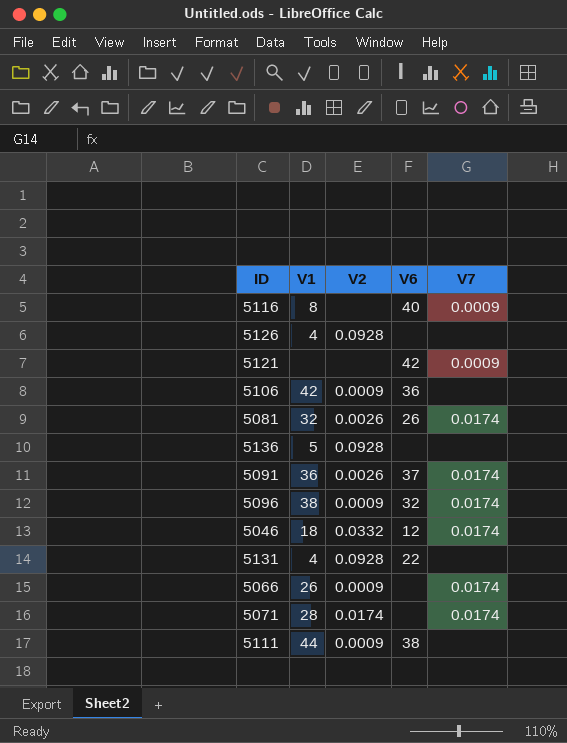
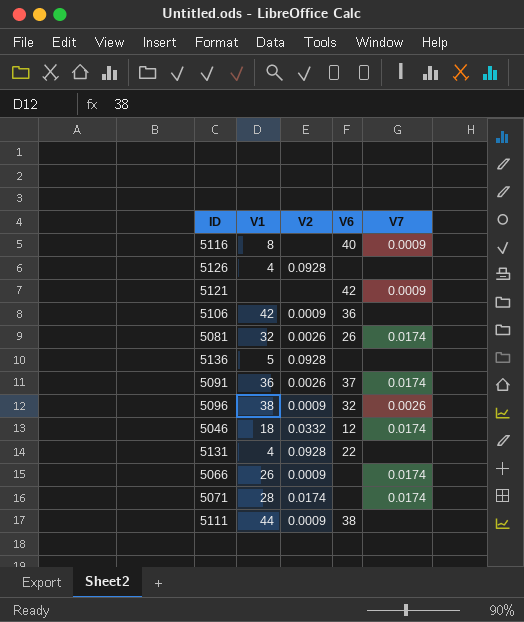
5096 | V7: 0.0174 -> 0.0026

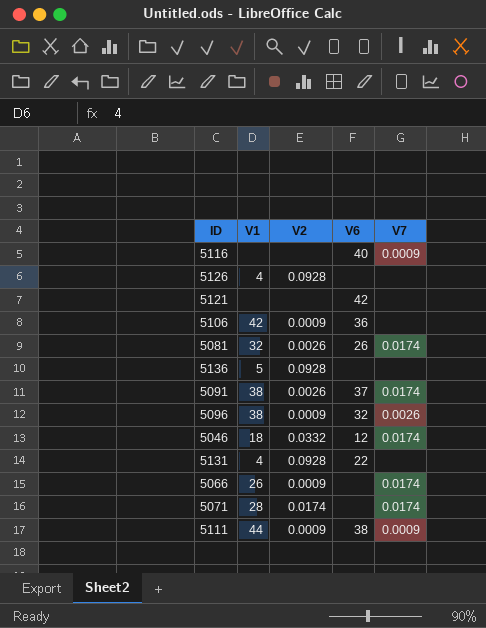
5116 | V1: 8 -> none
5121 | V7: 0.0009 -> none
5091 | V1: 36 -> 38
5111 | V7: none -> 0.0009

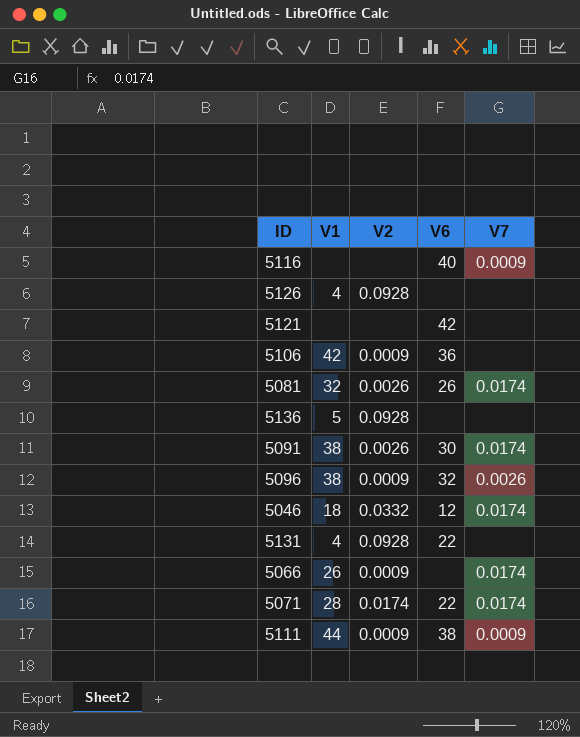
5091 | V6: 37 -> 30
5071 | V6: none -> 22

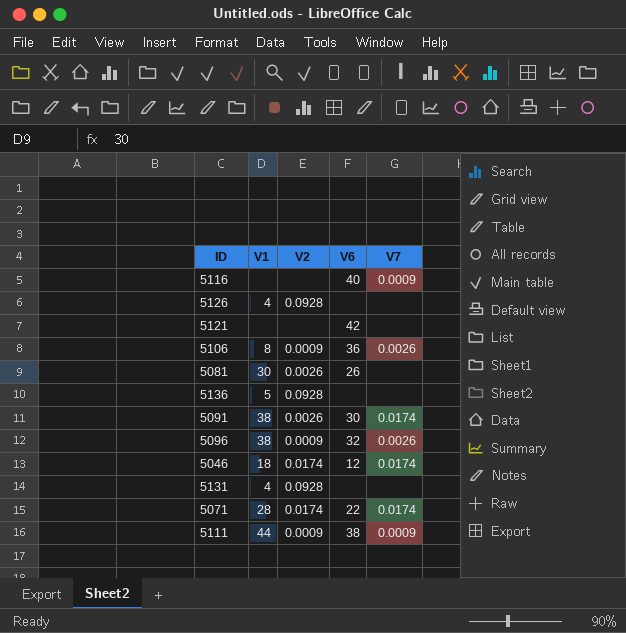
row 5066: 26 | 0.0009 | none | 0.0174 -> none
5106 | V1: 42 -> 8
5106 | V7: none -> 0.0026
5081 | V1: 32 -> 30
5081 | V7: 0.0174 -> none
5046 | V2: 0.0332 -> 0.0174
5131 | V6: 22 -> none

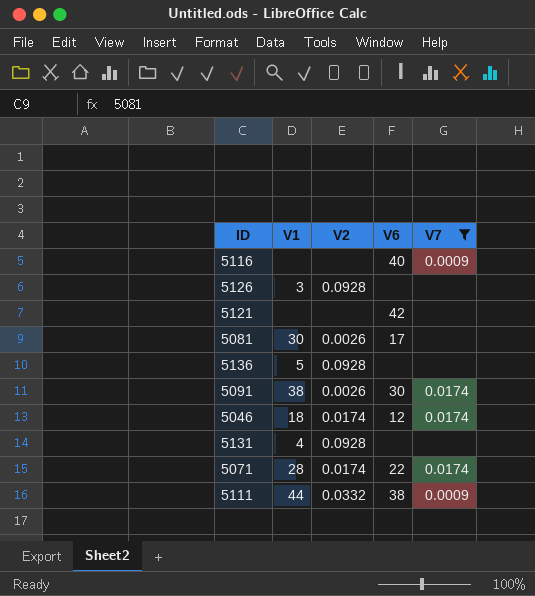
filter: none -> V7 != 0.0026
5126 | V1: 4 -> 3
5081 | V6: 26 -> 17
5111 | V2: 0.0009 -> 0.0332

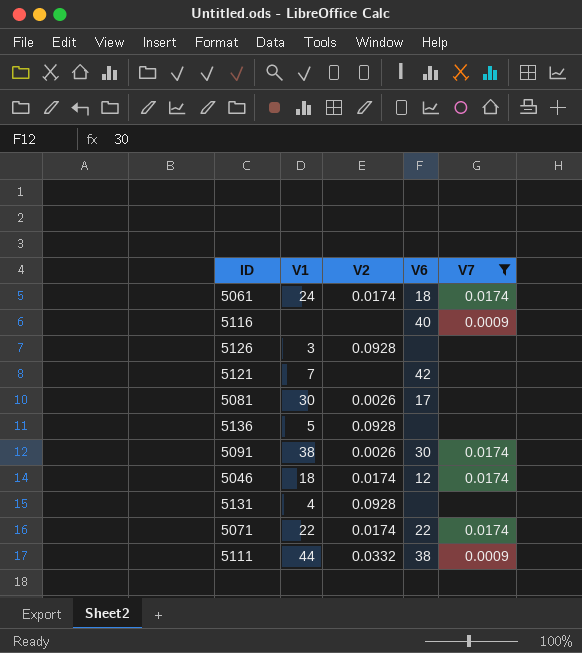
row 5061: none -> 24 | 0.0174 | 18 | 0.0174
5121 | V1: none -> 7
5071 | V1: 28 -> 22

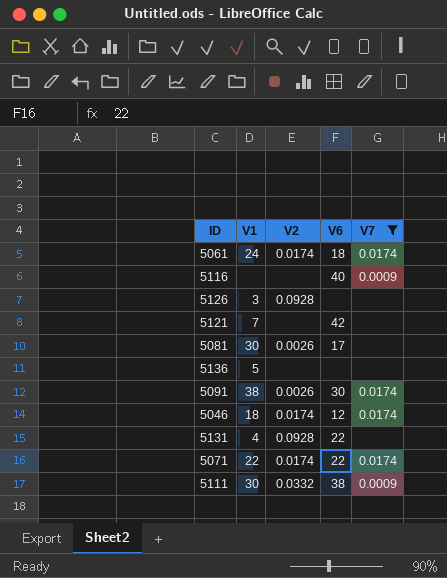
5136 | V2: 0.0928 -> none
5131 | V6: none -> 22
5111 | V1: 44 -> 30

